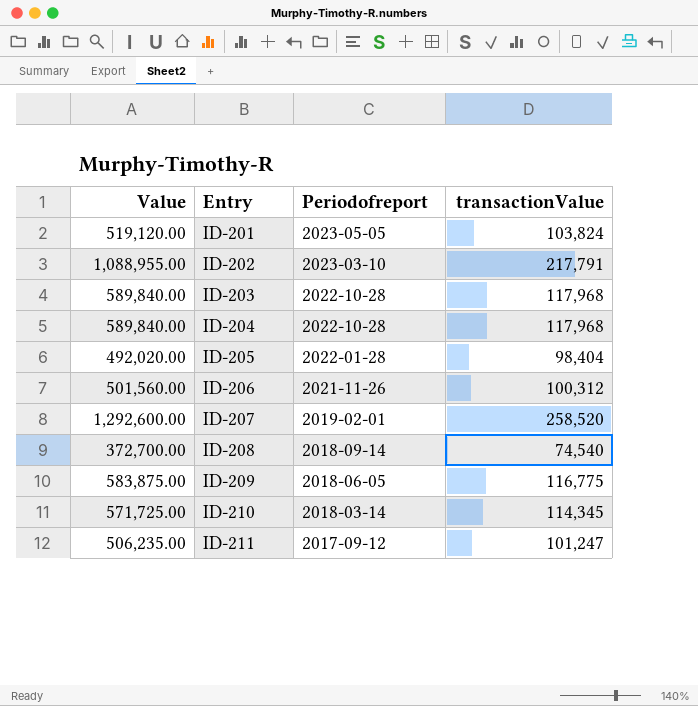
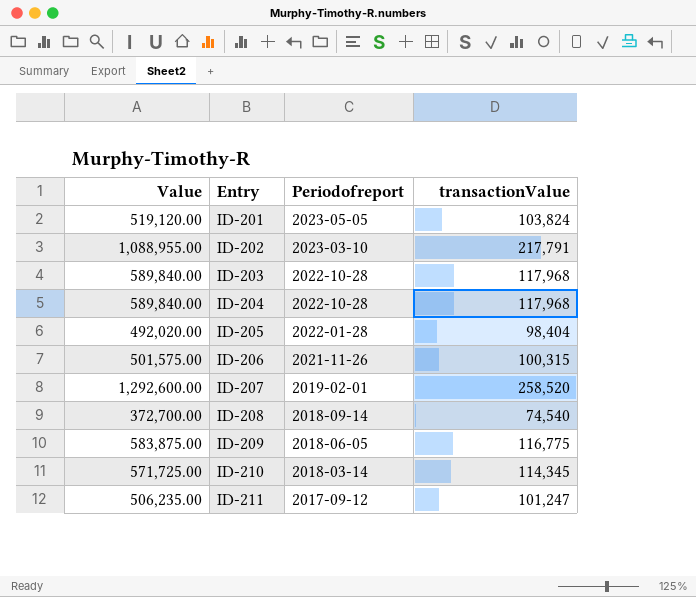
ID-206 | Value: 501,560.00 -> 501,575.00
ID-206 | transactionValue: 100,312 -> 100,315

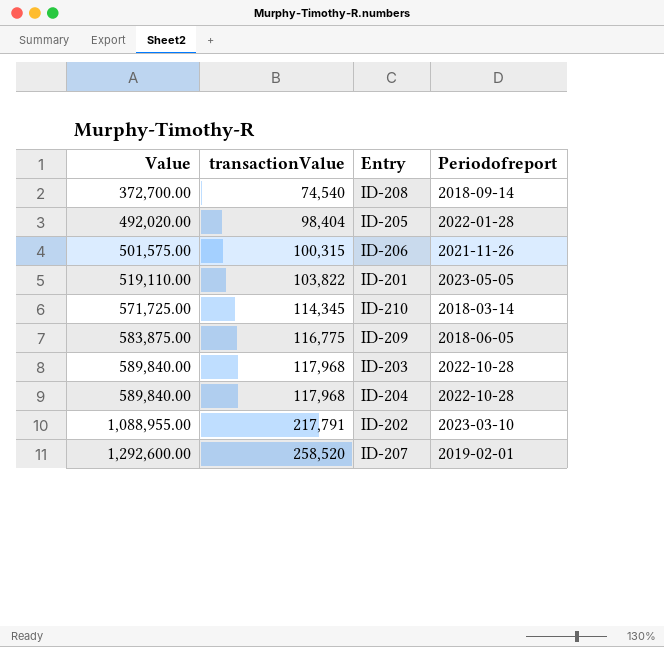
row order: Entry ascending -> Value ascending
column transactionValue | position: 4 -> 2
row ID-211: 506,235.00 | 2017-09-12 | 101,247 -> none
ID-201 | Value: 519,120.00 -> 519,110.00
ID-201 | transactionValue: 103,824 -> 103,822

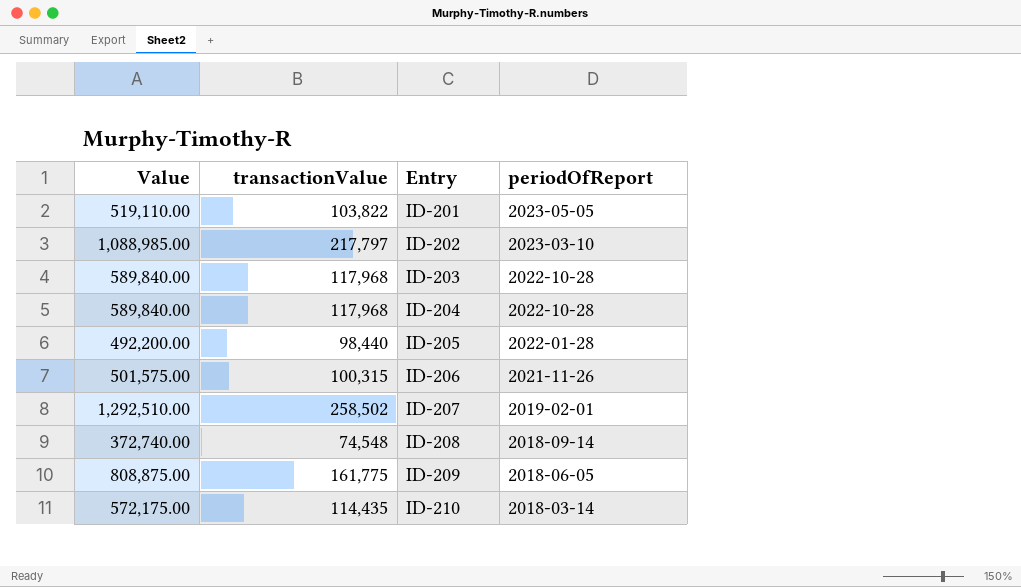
row order: Value ascending -> Entry ascending
column name: Periodofreport -> periodOfReport
ID-202 | Value: 1,088,955.00 -> 1,088,985.00
ID-202 | transactionValue: 217,791 -> 217,797
ID-205 | Value: 492,020.00 -> 492,200.00
ID-205 | transactionValue: 98,404 -> 98,440
ID-207 | Value: 1,292,600.00 -> 1,292,510.00
ID-207 | transactionValue: 258,520 -> 258,502
ID-208 | Value: 372,700.00 -> 372,740.00
ID-208 | transactionValue: 74,540 -> 74,548
ID-209 | Value: 583,875.00 -> 808,875.00
ID-209 | transactionValue: 116,775 -> 161,775
ID-210 | Value: 571,725.00 -> 572,175.00
ID-210 | transactionValue: 114,345 -> 114,435

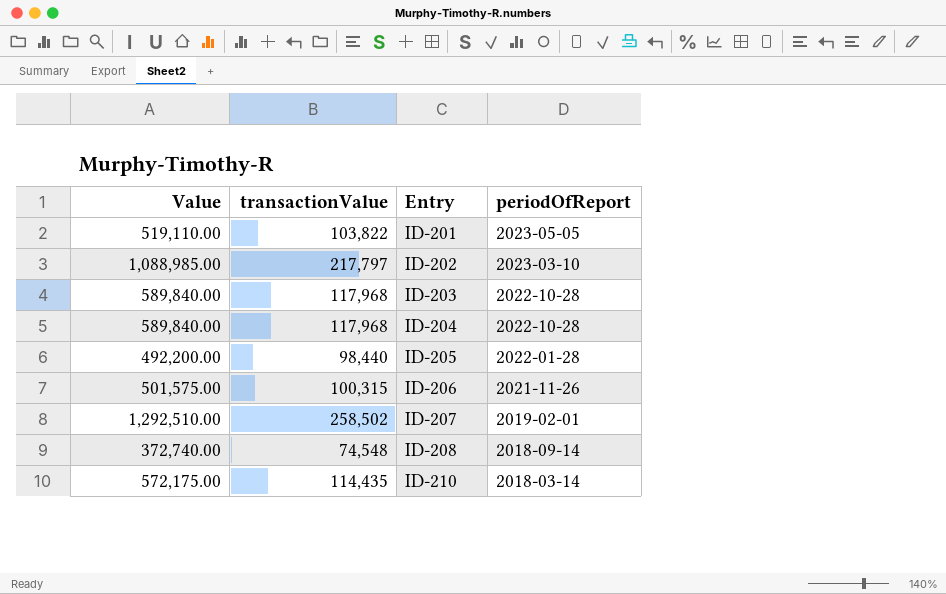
row ID-209: 808,875.00 | 161,775 | 2018-06-05 -> none

